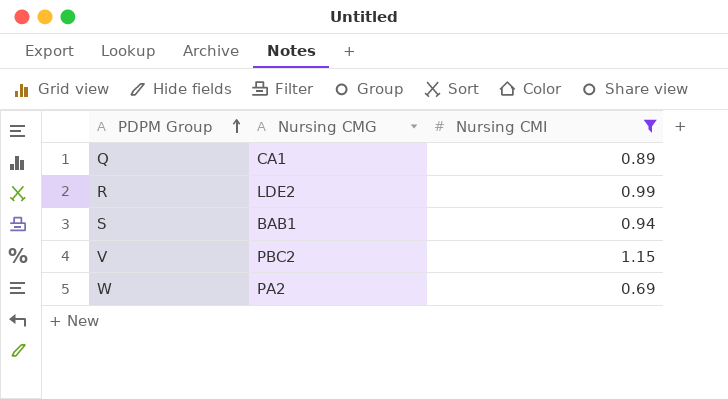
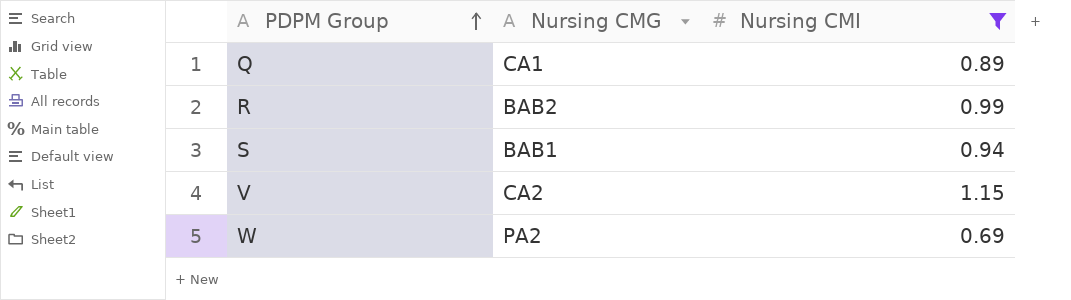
R | Nursing CMG: LDE2 -> BAB2
V | Nursing CMG: PBC2 -> CA2

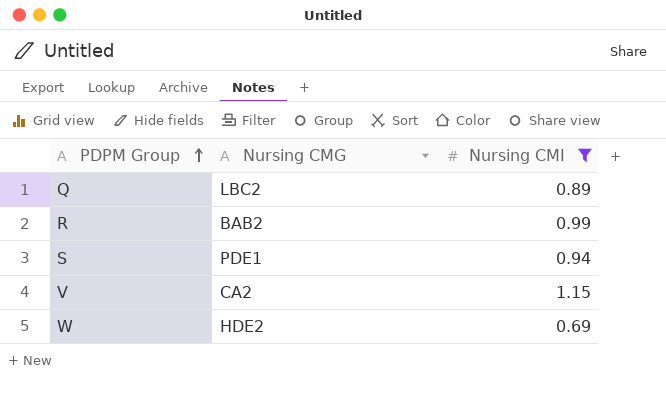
Q | Nursing CMG: CA1 -> LBC2
S | Nursing CMG: BAB1 -> PDE1
W | Nursing CMG: PA2 -> HDE2

